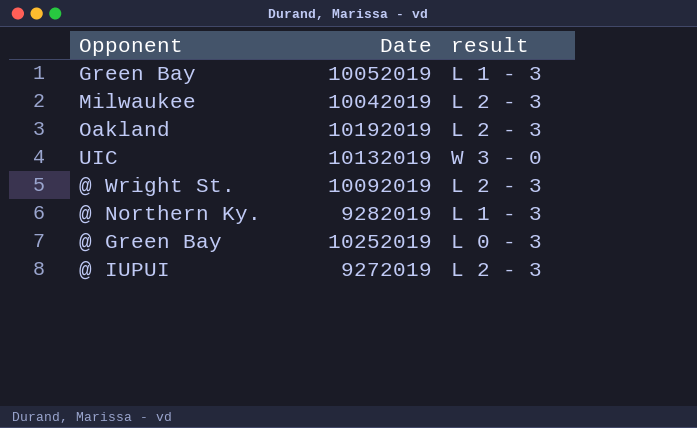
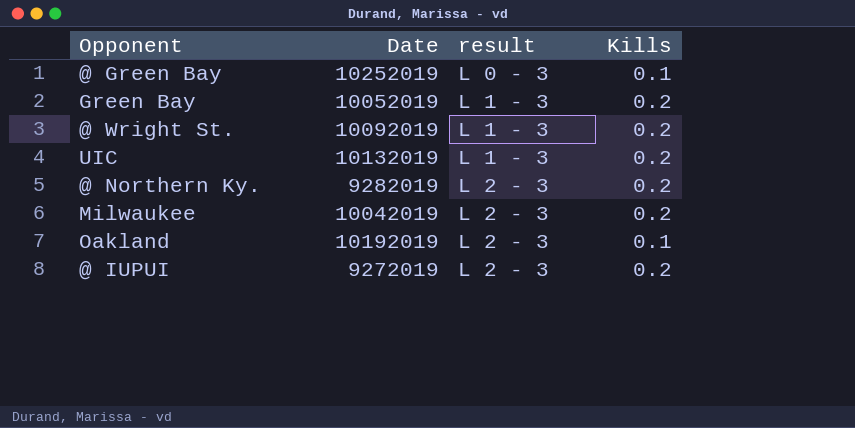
row order: none -> result ascending
column Kills | position: none -> 4
@ Wright St. | result: L 2 - 3 -> L 1 - 3
UIC | result: W 3 - 0 -> L 1 - 3
@ Northern Ky. | result: L 1 - 3 -> L 2 - 3

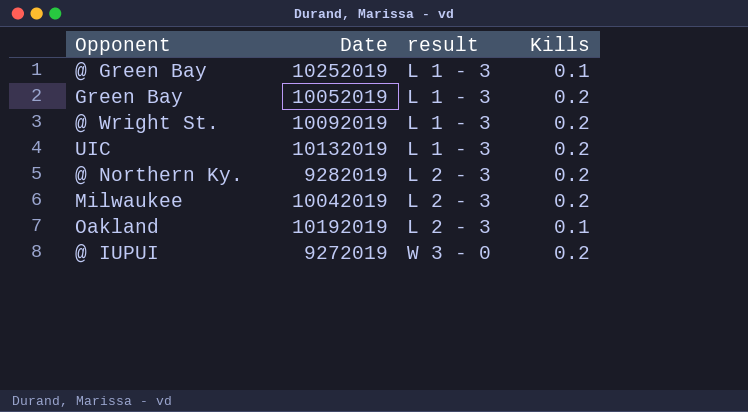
@ Green Bay | result: L 0 - 3 -> L 1 - 3
@ IUPUI | result: L 2 - 3 -> W 3 - 0

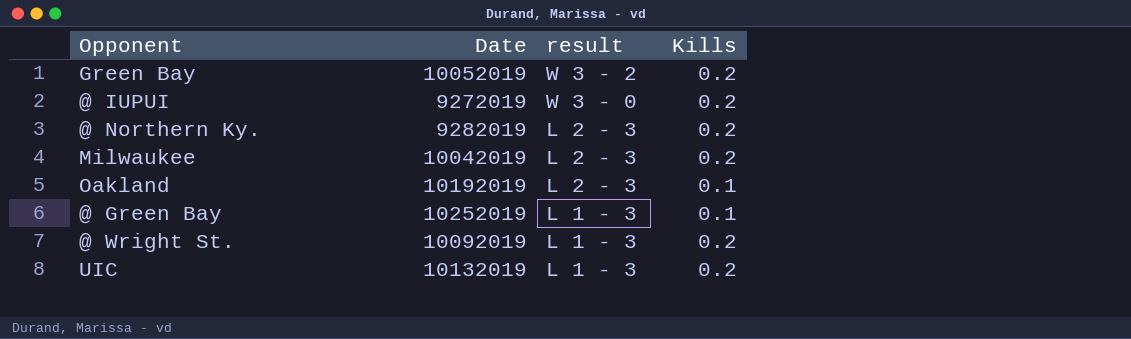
row order: result ascending -> result descending
Green Bay | result: L 1 - 3 -> W 3 - 2

